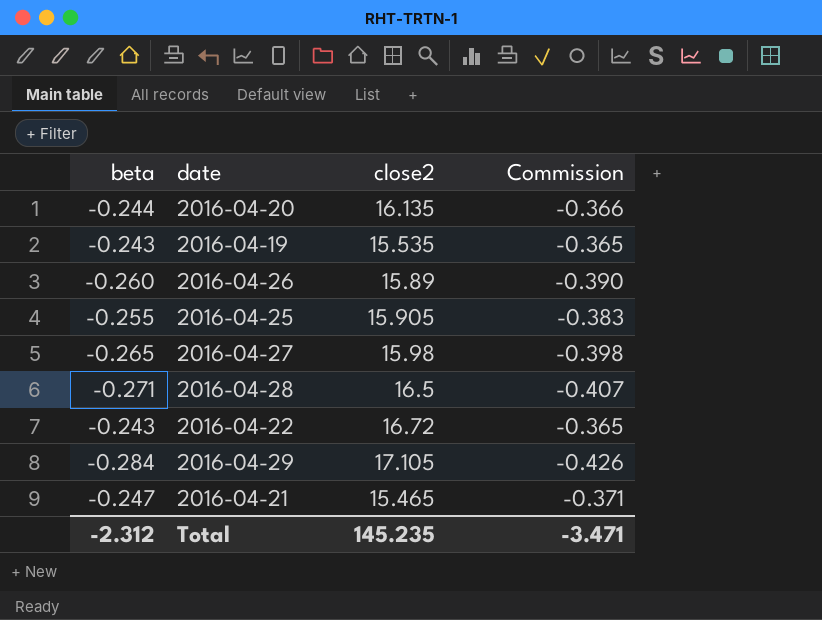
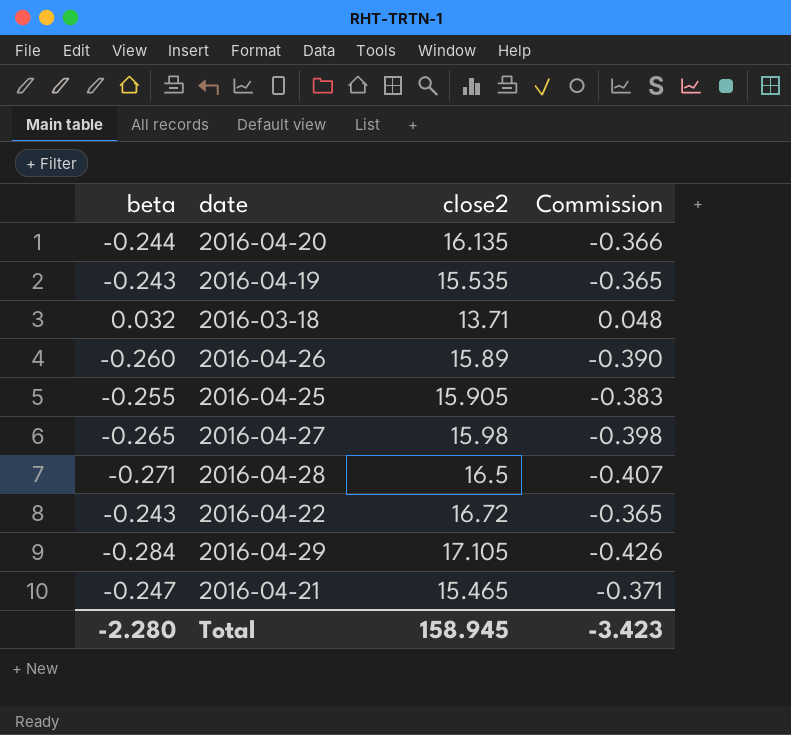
row 2016-03-18: none -> 0.032 | 13.71 | 0.048
Total | beta: -2.312 -> -2.280
Total | close2: 145.235 -> 158.945
Total | Commission: -3.471 -> -3.423

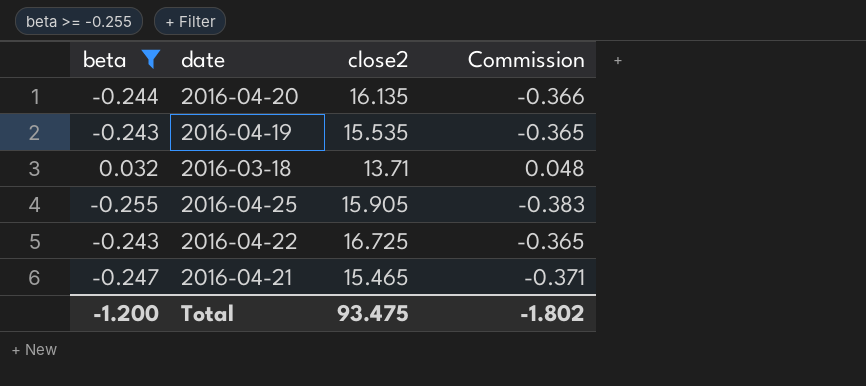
filter: none -> beta >= -0.255
2016-04-22 | close2: 16.72 -> 16.725
Total | beta: -2.280 -> -1.200
Total | close2: 158.945 -> 93.475
Total | Commission: -3.423 -> -1.802

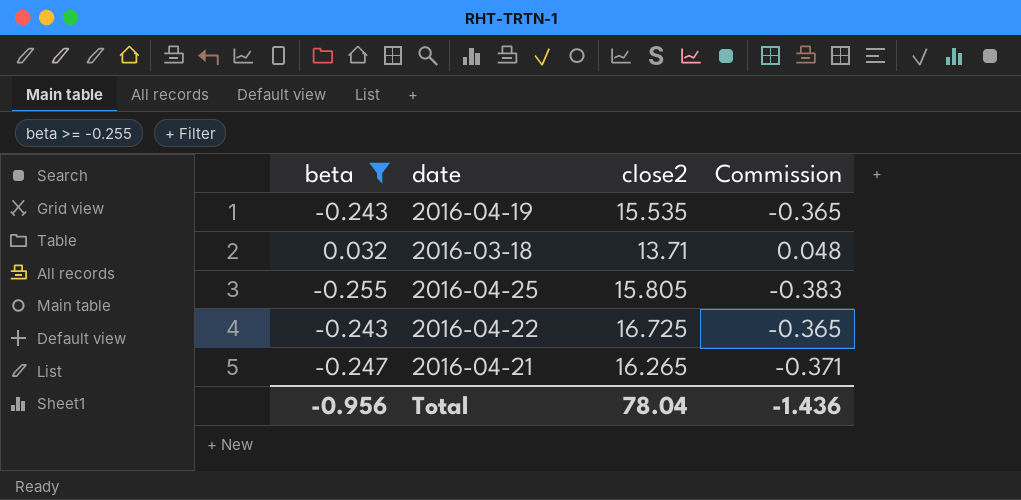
row 2016-04-20: -0.244 | 16.135 | -0.366 -> none
2016-04-25 | close2: 15.905 -> 15.805
2016-04-21 | close2: 15.465 -> 16.265
Total | beta: -1.200 -> -0.956
Total | close2: 93.475 -> 78.04
Total | Commission: -1.802 -> -1.436

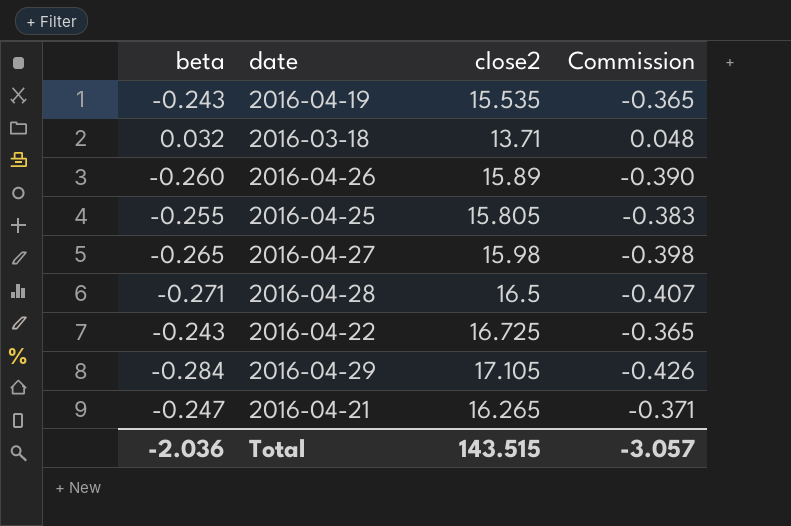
filter: beta >= -0.255 -> none
Total | beta: -0.956 -> -2.036
Total | close2: 78.04 -> 143.515
Total | Commission: -1.436 -> -3.057

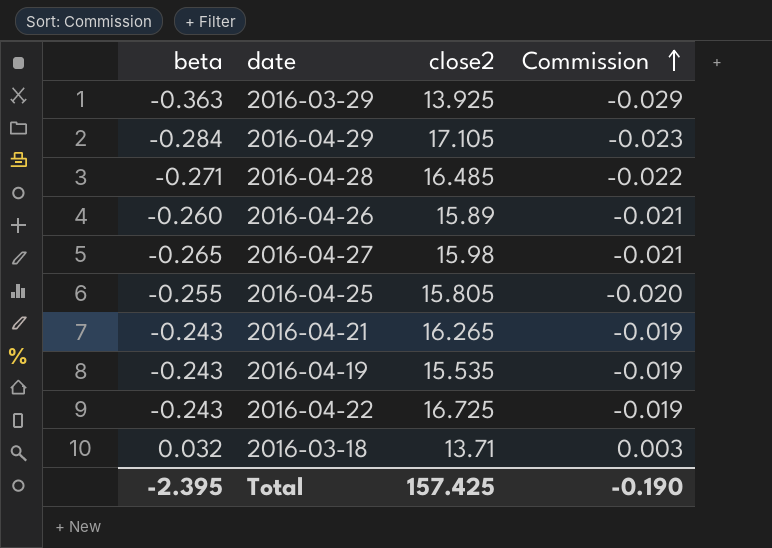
row order: none -> Commission ascending
column Commission | formula: [beta] * 1.5 -> [beta] * 0.08
row 2016-03-29: none -> -0.363 | 13.925 | -0.029
2016-04-28 | close2: 16.5 -> 16.485
2016-04-21 | beta: -0.247 -> -0.243
Total | beta: -2.036 -> -2.395
Total | close2: 143.515 -> 157.425
Total | Commission: -3.057 -> -0.190

